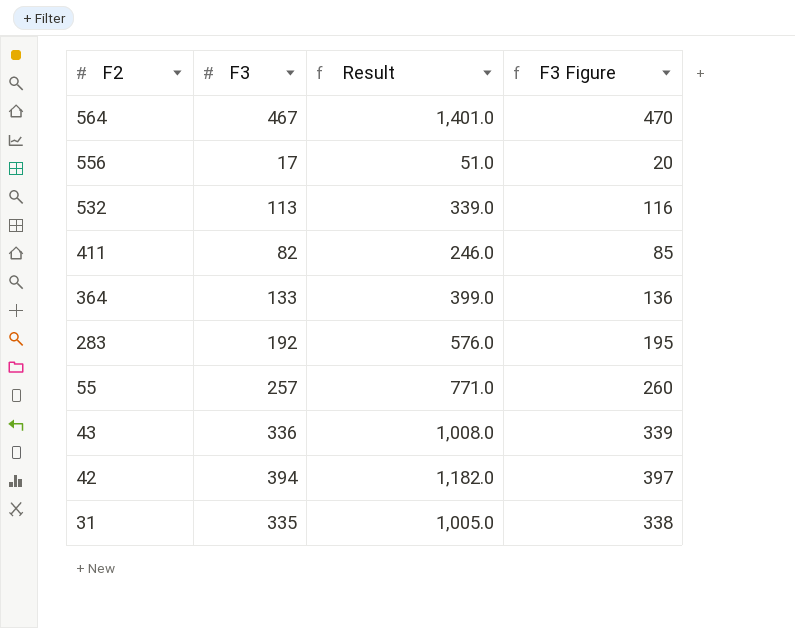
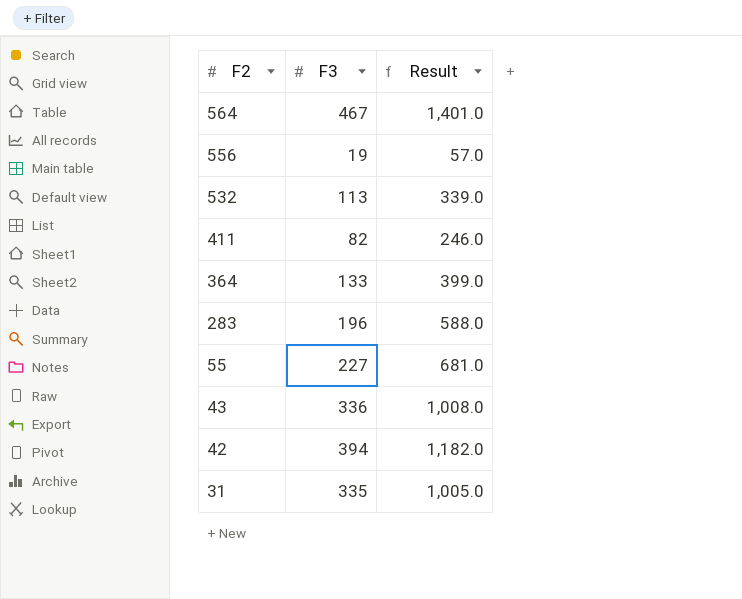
column F3 Figure | formula: [F3] + 3 -> none
556 | F3: 17 -> 19
556 | Result: 51.0 -> 57.0
283 | F3: 192 -> 196
283 | Result: 576.0 -> 588.0
55 | F3: 257 -> 227
55 | Result: 771.0 -> 681.0

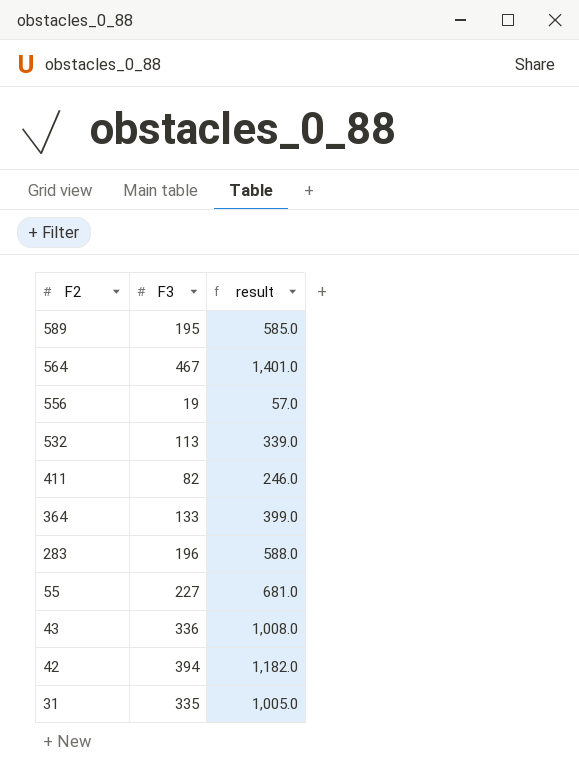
column name: Result -> result
row 589: none -> 195 | 585.0

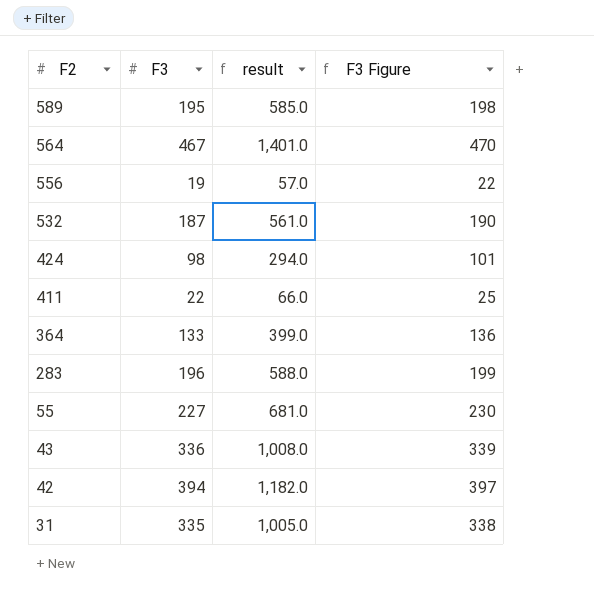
column F3 Figure | formula: none -> [F3] + 3
532 | F3: 113 -> 187
532 | result: 339.0 -> 561.0
row 424: none -> 98 | 294.0 | 101
411 | F3: 82 -> 22
411 | result: 246.0 -> 66.0

